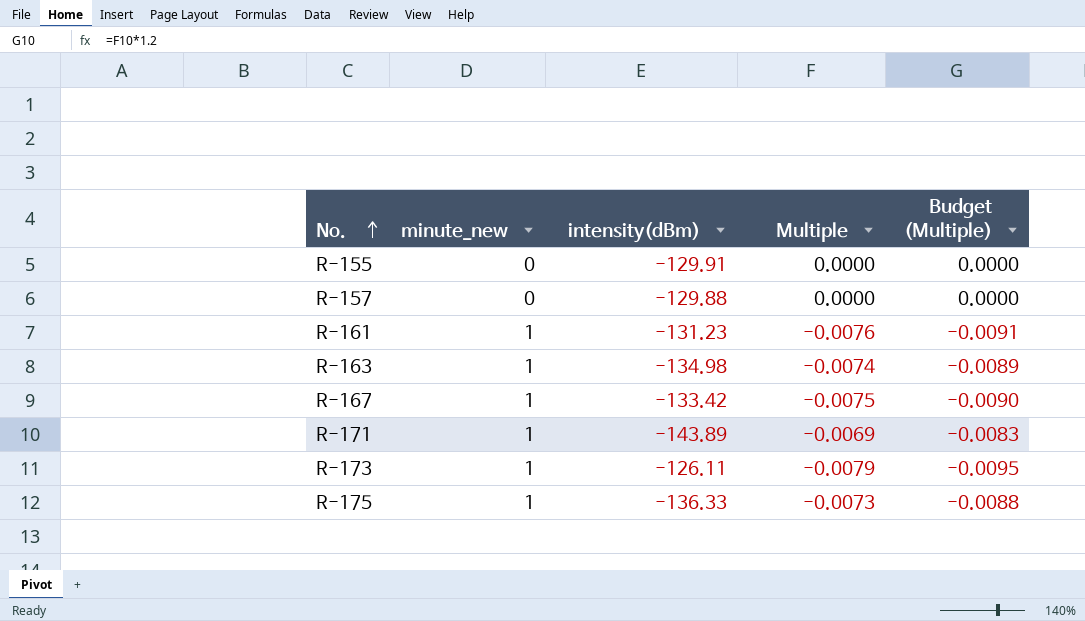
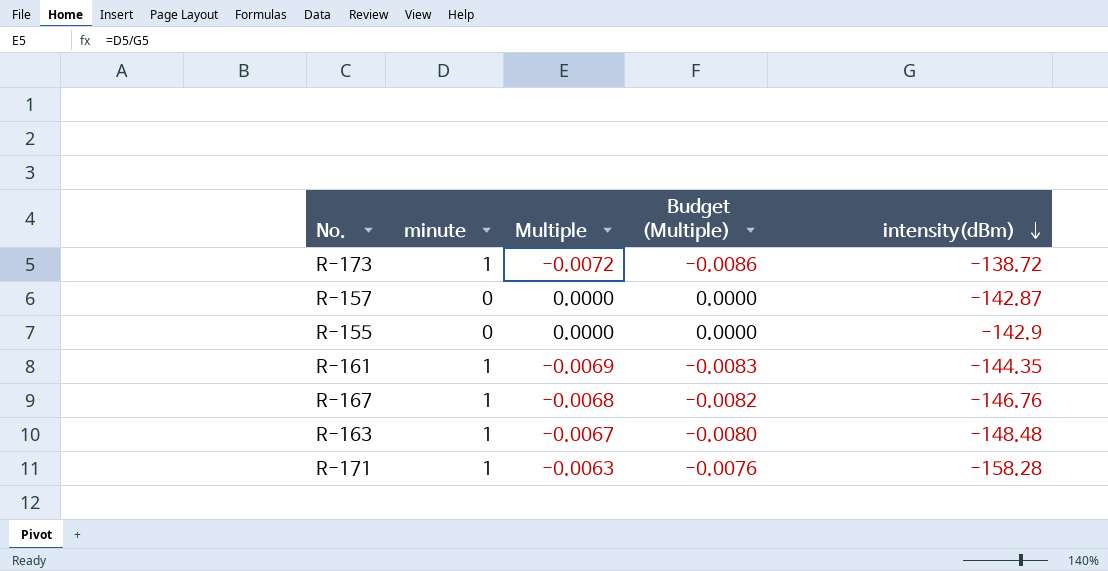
row order: No. ascending -> intensity(dBm) descending
column name: minute_new -> minute
column intensity(dBm) | position: 3 -> 5
row R-175: 1 | -136.33 | -0.0073 | -0.0088 -> none
R-173 | Multiple: -0.0079 -> -0.0072
R-173 | Budget (Multiple): -0.0095 -> -0.0086
R-173 | intensity(dBm): -126.11 -> -138.72
R-157 | intensity(dBm): -129.88 -> -142.87
R-155 | intensity(dBm): -129.91 -> -142.9
R-161 | Multiple: -0.0076 -> -0.0069
R-161 | Budget (Multiple): -0.0091 -> -0.0083
R-161 | intensity(dBm): -131.23 -> -144.35
R-167 | Multiple: -0.0075 -> -0.0068
R-167 | Budget (Multiple): -0.0090 -> -0.0082
R-167 | intensity(dBm): -133.42 -> -146.76
R-163 | Multiple: -0.0074 -> -0.0067
R-163 | Budget (Multiple): -0.0089 -> -0.0080
R-163 | intensity(dBm): -134.98 -> -148.48
R-171 | Multiple: -0.0069 -> -0.0063
R-171 | Budget (Multiple): -0.0083 -> -0.0076
R-171 | intensity(dBm): -143.89 -> -158.28

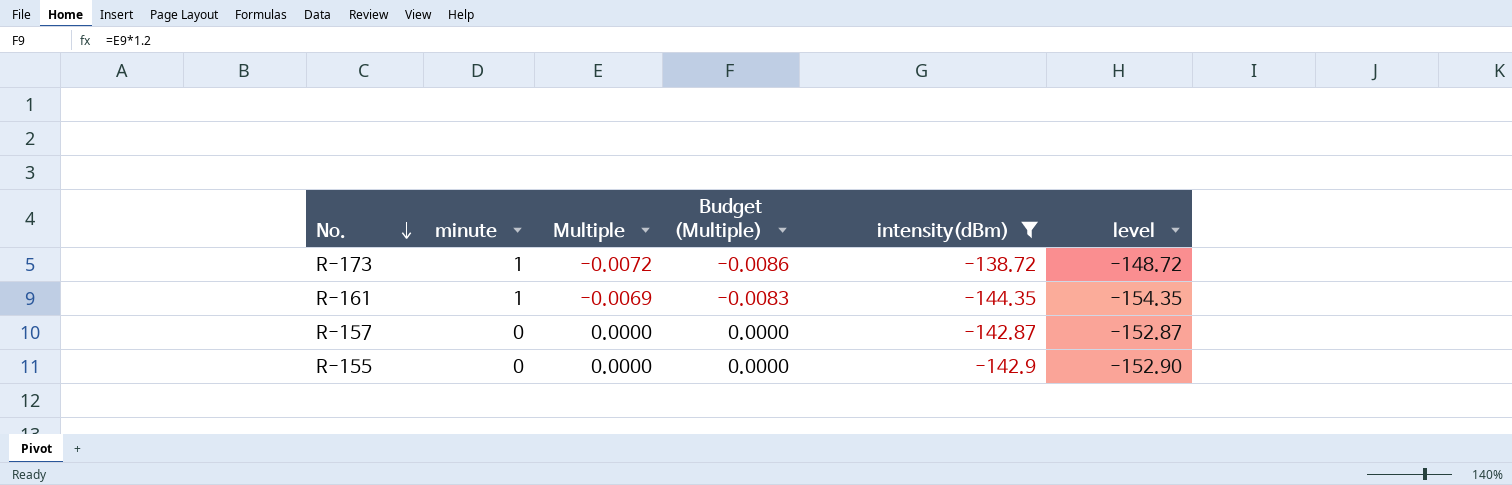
filter: none -> intensity(dBm) >= -144.35
row order: intensity(dBm) descending -> No. descending
column level | formula: none -> [intensity(dBm)] - 10

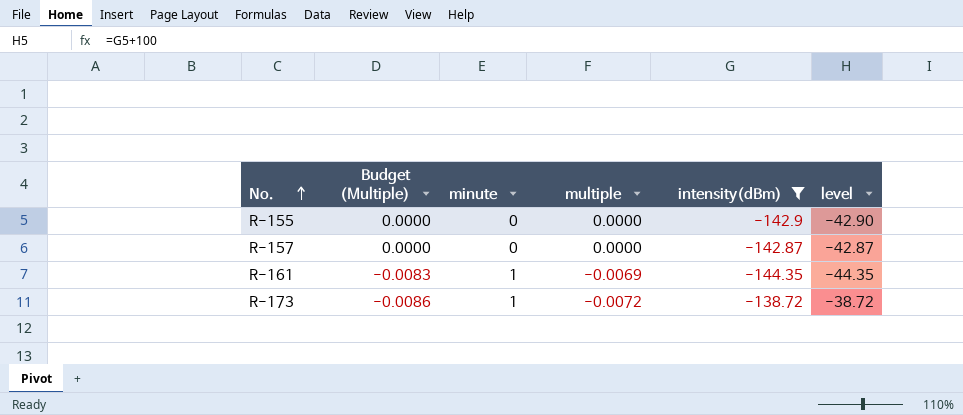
row order: No. descending -> No. ascending
column Budget (Multiple) | position: 4 -> 2
column name: Multiple -> multiple
column level | formula: [intensity(dBm)] - 10 -> [intensity(dBm)] + 100

